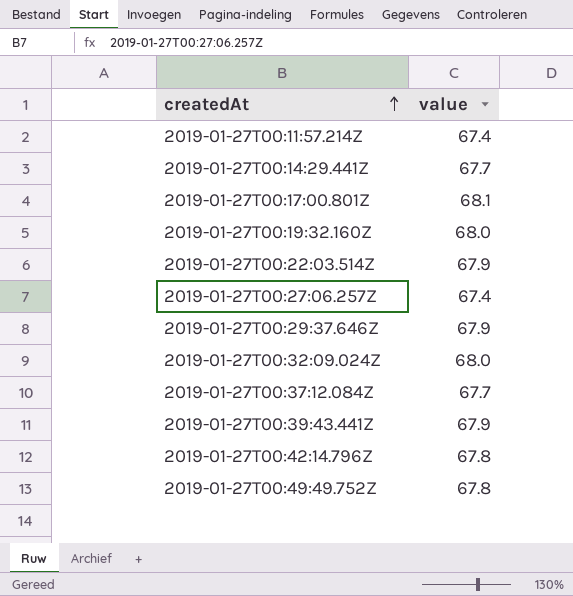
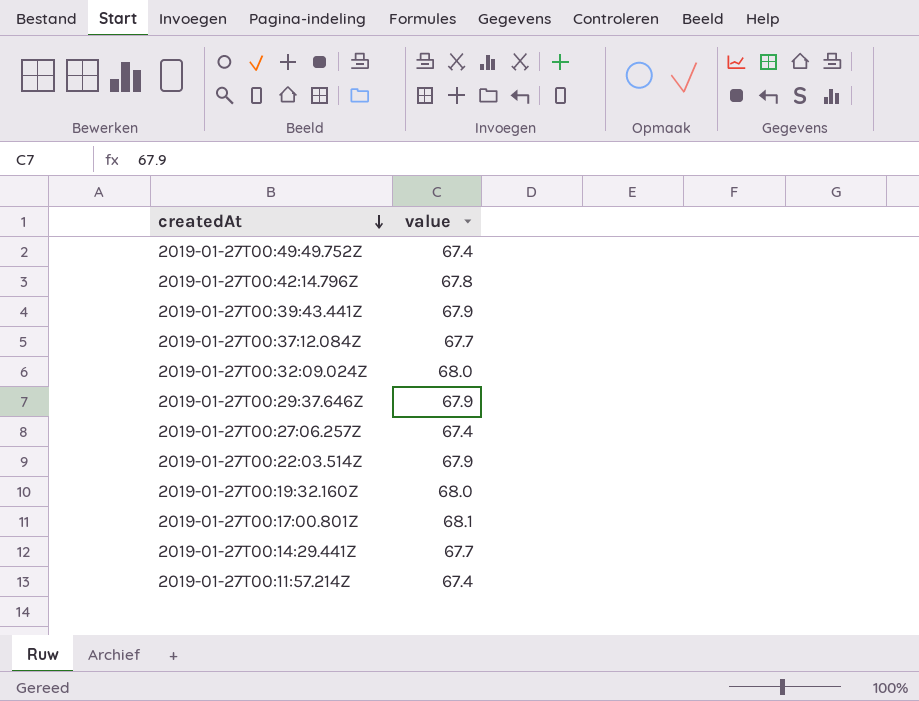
row order: createdAt ascending -> createdAt descending
2019-01-27T00:49:49.752Z | value: 67.8 -> 67.4

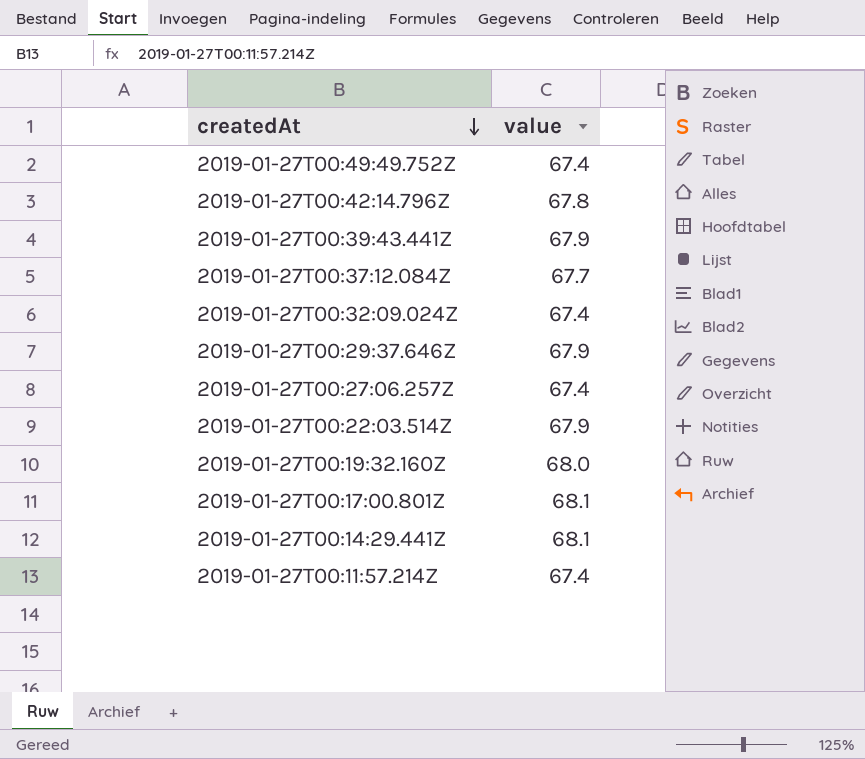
2019-01-27T00:32:09.024Z | value: 68.0 -> 67.4
2019-01-27T00:14:29.441Z | value: 67.7 -> 68.1

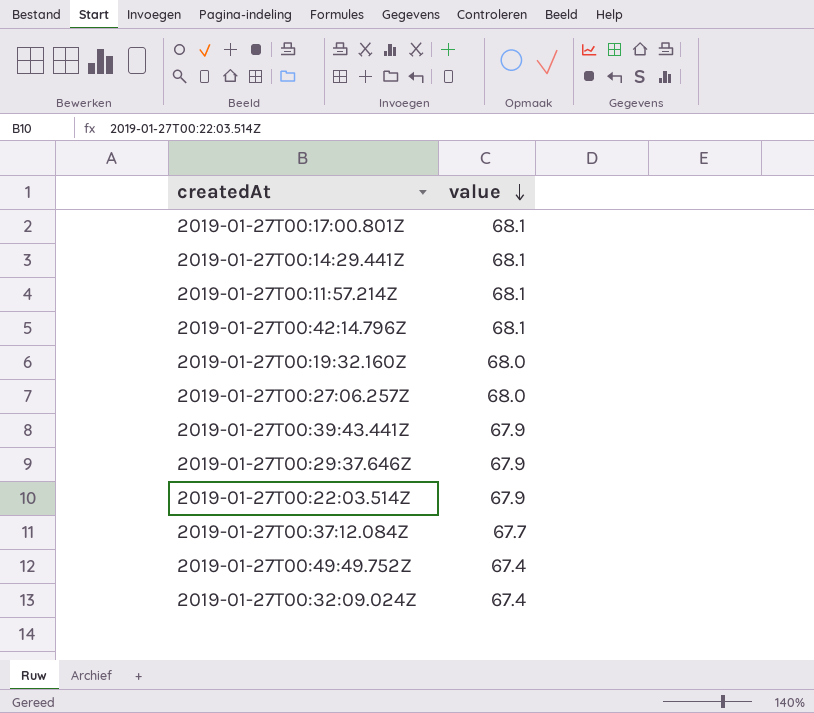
row order: createdAt descending -> value descending
2019-01-27T00:11:57.214Z | value: 67.4 -> 68.1
2019-01-27T00:42:14.796Z | value: 67.8 -> 68.1
2019-01-27T00:27:06.257Z | value: 67.4 -> 68.0

